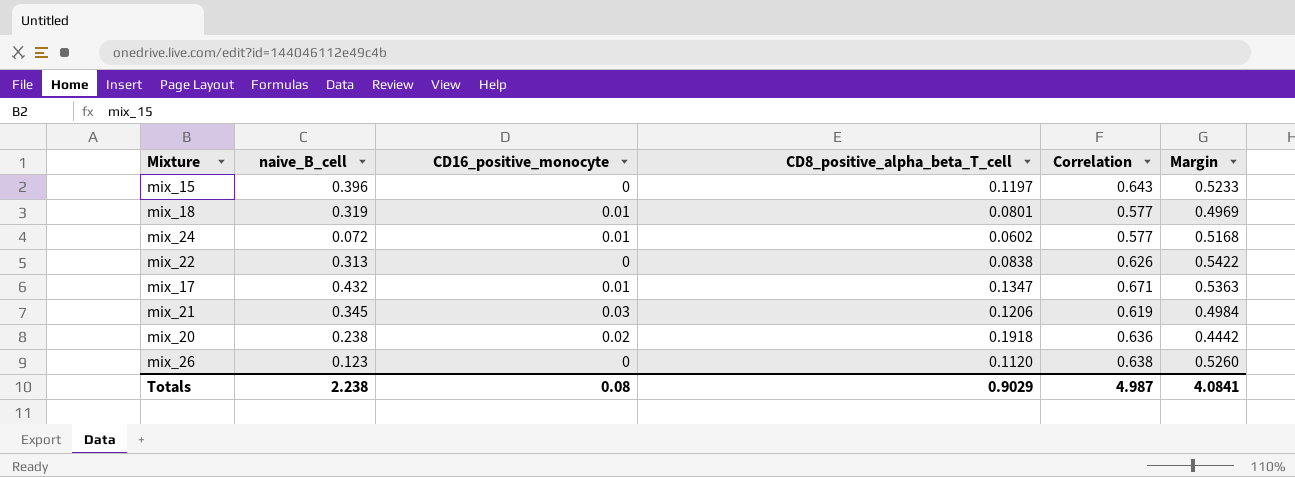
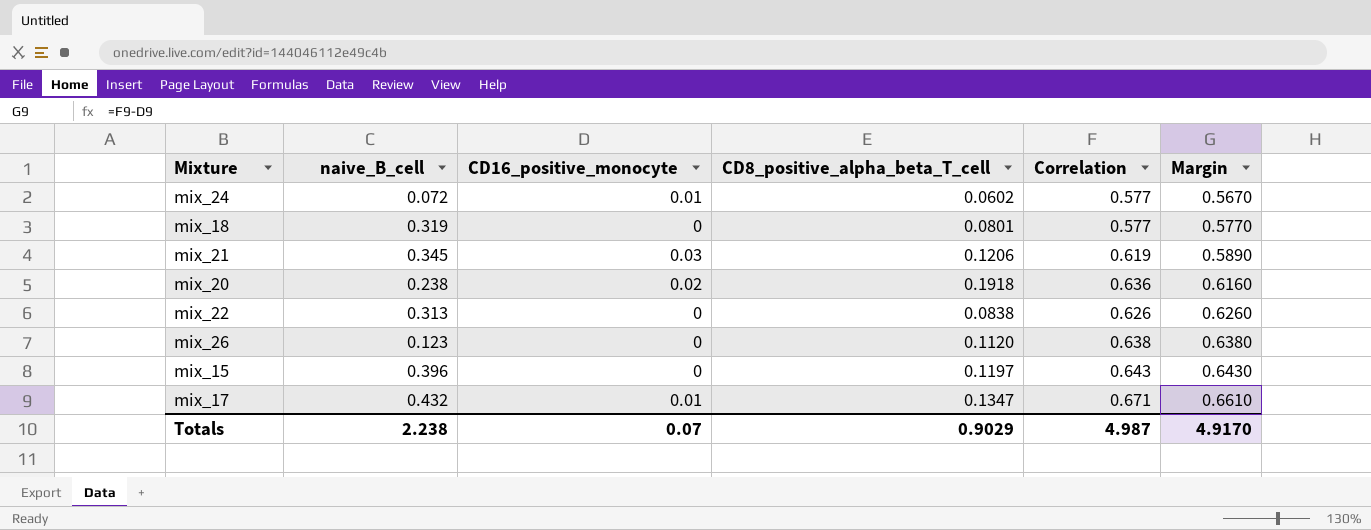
row order: none -> Margin ascending
column Margin | formula: [Correlation] - [CD8_positive_alpha_beta_T_cell] -> [Correlation] - [CD16_positive_monocyte]
mix_18 | CD16_positive_monocyte: 0.01 -> 0
Totals | CD16_positive_monocyte: 0.08 -> 0.07
Totals | Margin: 4.0841 -> 4.9170

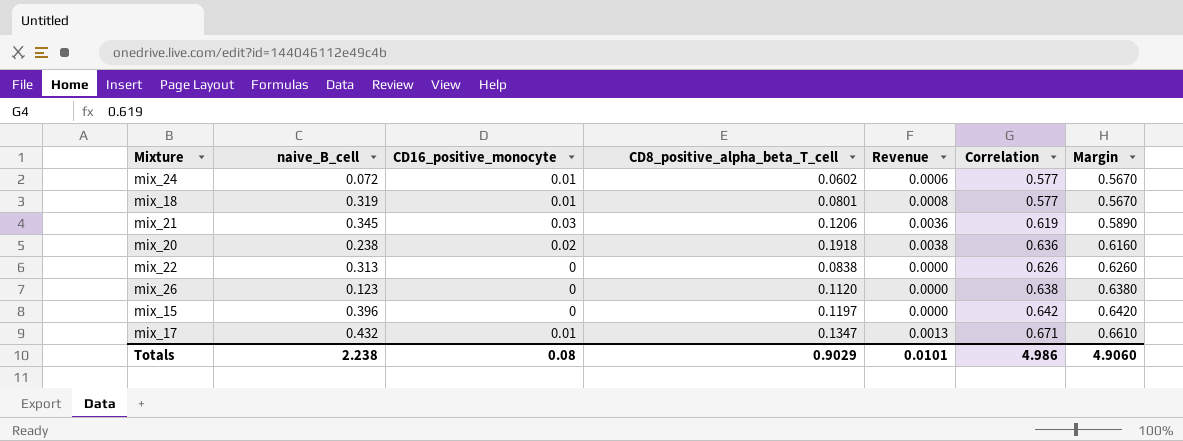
column Revenue | formula: none -> [CD16_positive_monocyte] * [CD8_positive_alpha_beta_T_cell]
mix_18 | CD16_positive_monocyte: 0 -> 0.01
mix_18 | Margin: 0.5770 -> 0.5670
mix_15 | Correlation: 0.643 -> 0.642
mix_15 | Margin: 0.6430 -> 0.6420
Totals | CD16_positive_monocyte: 0.07 -> 0.08
Totals | Correlation: 4.987 -> 4.986
Totals | Margin: 4.9170 -> 4.9060

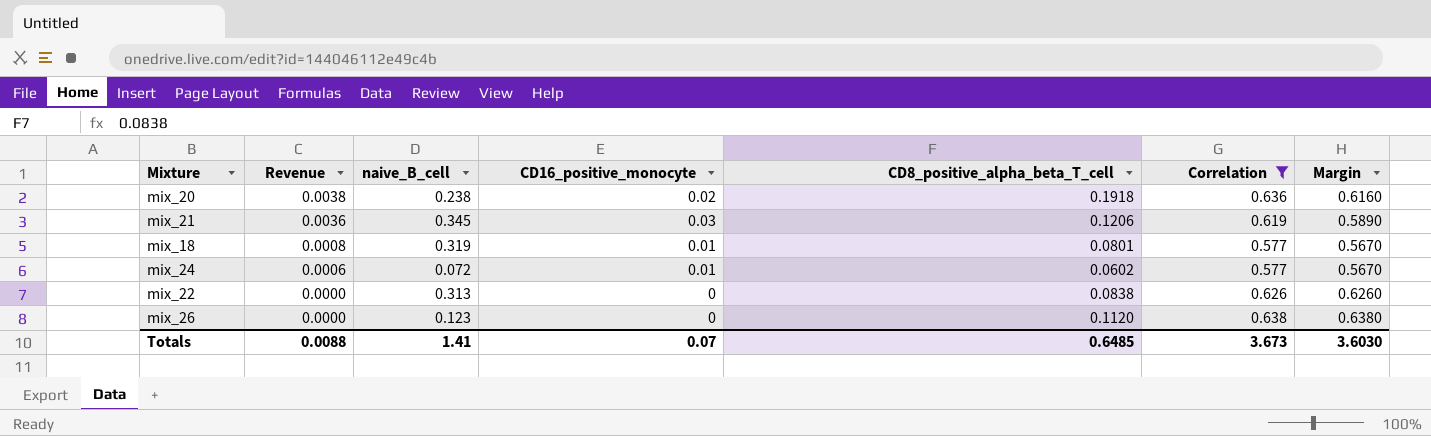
filter: none -> Correlation <= 0.638
row order: Margin ascending -> Revenue descending
column Revenue | position: 5 -> 2
Totals | Revenue: 0.0101 -> 0.0088
Totals | naive_B_cell: 2.238 -> 1.41
Totals | CD16_positive_monocyte: 0.08 -> 0.07
Totals | CD8_positive_alpha_beta_T_cell: 0.9029 -> 0.6485
Totals | Correlation: 4.986 -> 3.673
Totals | Margin: 4.9060 -> 3.6030

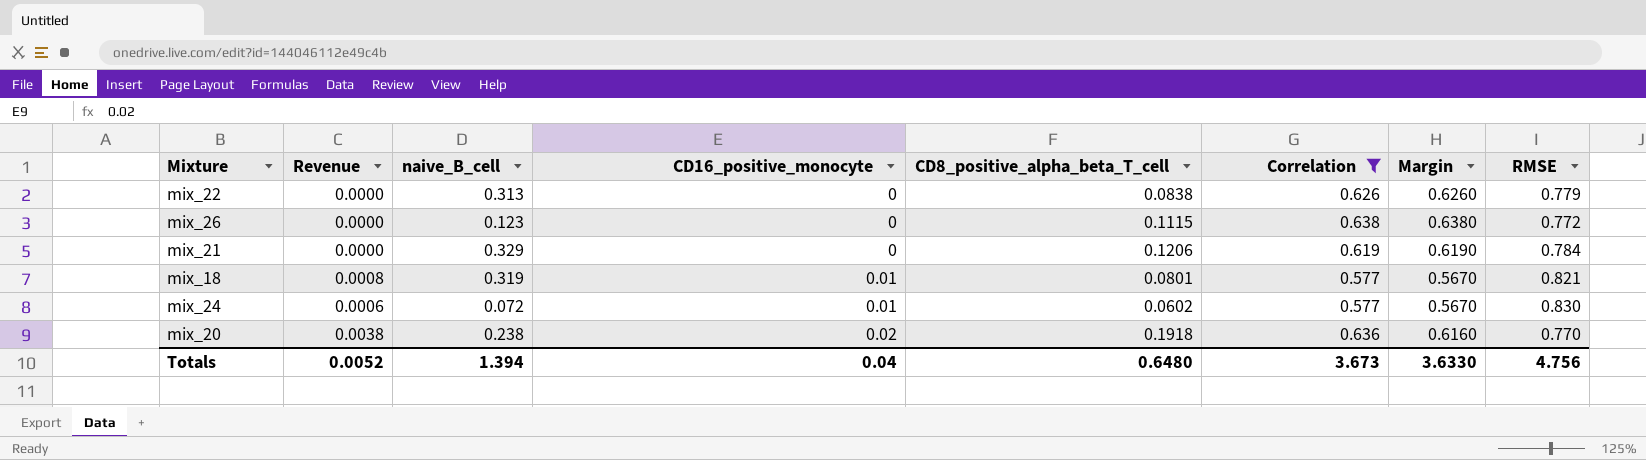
row order: Revenue descending -> CD16_positive_monocyte ascending
column RMSE | position: none -> 8
mix_26 | CD8_positive_alpha_beta_T_cell: 0.1120 -> 0.1115
mix_21 | Revenue: 0.0036 -> 0.0000
mix_21 | naive_B_cell: 0.345 -> 0.329
mix_21 | CD16_positive_monocyte: 0.03 -> 0
mix_21 | Margin: 0.5890 -> 0.6190
Totals | Revenue: 0.0088 -> 0.0052
Totals | naive_B_cell: 1.41 -> 1.394
Totals | CD16_positive_monocyte: 0.07 -> 0.04
Totals | CD8_positive_alpha_beta_T_cell: 0.6485 -> 0.6480
Totals | Margin: 3.6030 -> 3.6330

